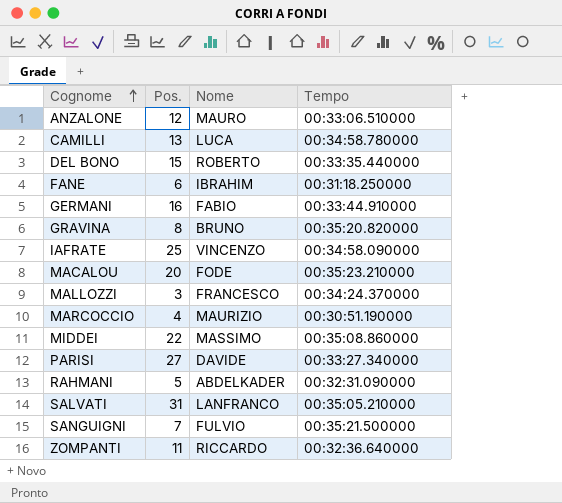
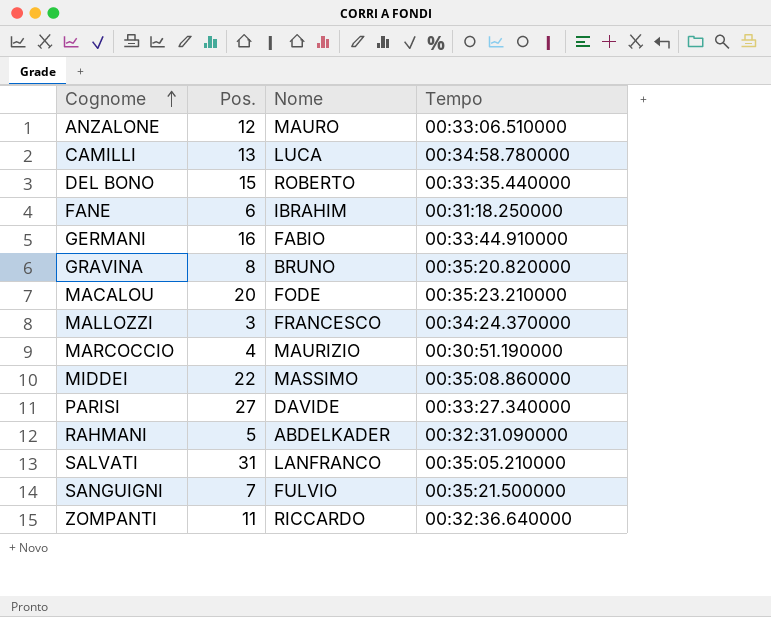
row IAFRATE: 25 | VINCENZO | 00:34:58.090000 -> none

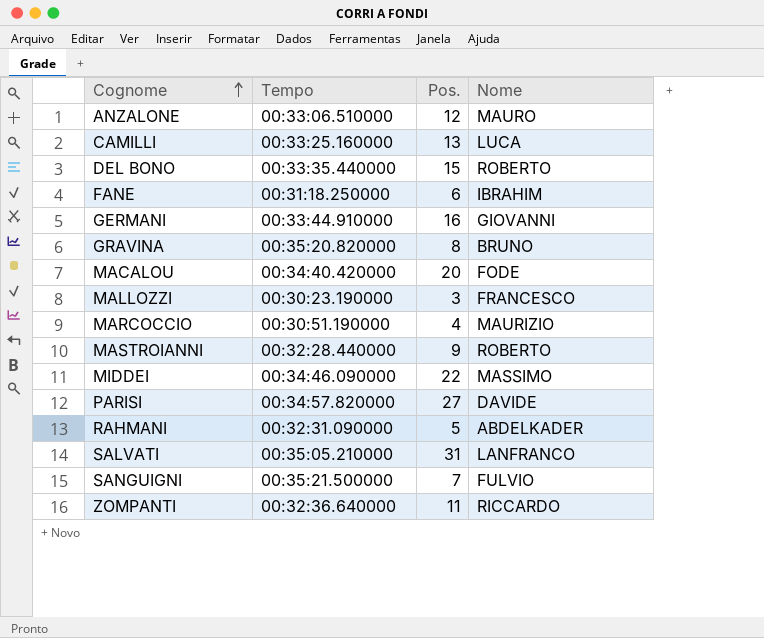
column Tempo | position: 4 -> 2
CAMILLI | Tempo: 00:34:58.780000 -> 00:33:25.160000
GERMANI | Nome: FABIO -> GIOVANNI
MACALOU | Tempo: 00:35:23.210000 -> 00:34:40.420000
MALLOZZI | Tempo: 00:34:24.370000 -> 00:30:23.190000
row MASTROIANNI: none -> 00:32:28.440000 | 9 | ROBERTO
MIDDEI | Tempo: 00:35:08.860000 -> 00:34:46.090000
PARISI | Tempo: 00:33:27.340000 -> 00:34:57.820000

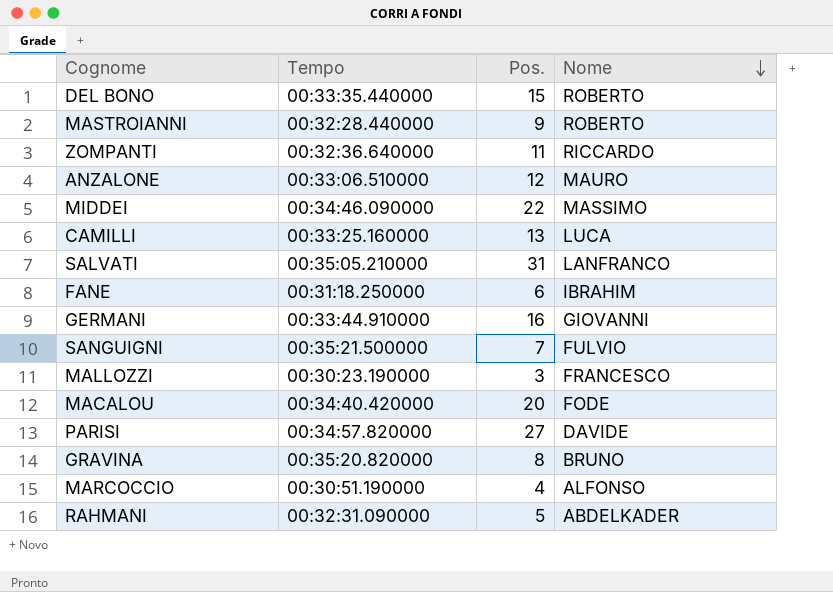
row order: Cognome ascending -> Nome descending
MARCOCCIO | Nome: MAURIZIO -> ALFONSO

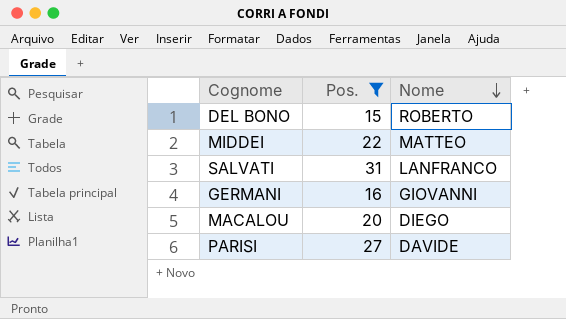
filter: none -> Pos. >= 15
column Tempo | position: 2 -> none
MIDDEI | Nome: MASSIMO -> MATTEO
MACALOU | Nome: FODE -> DIEGO

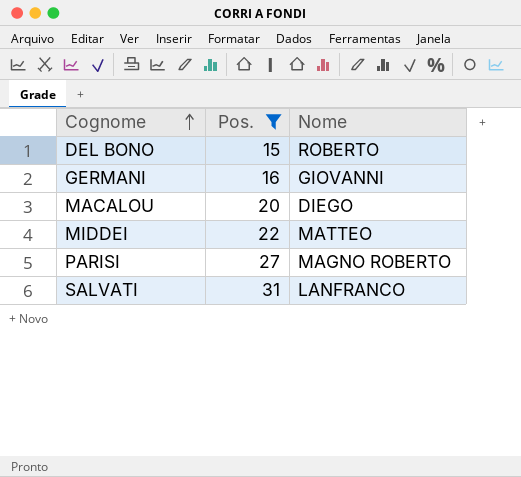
row order: Nome descending -> Cognome ascending
PARISI | Nome: DAVIDE -> MAGNO ROBERTO

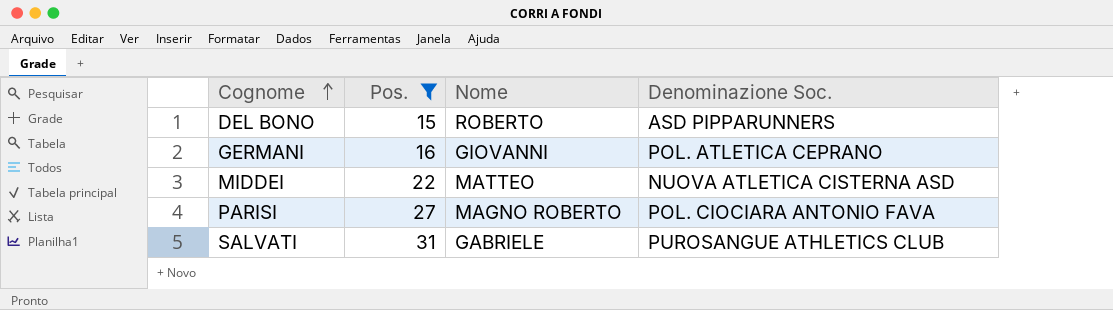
column Denominazione Soc. | position: none -> 4
row MACALOU: 20 | DIEGO -> none
SALVATI | Nome: LANFRANCO -> GABRIELE

